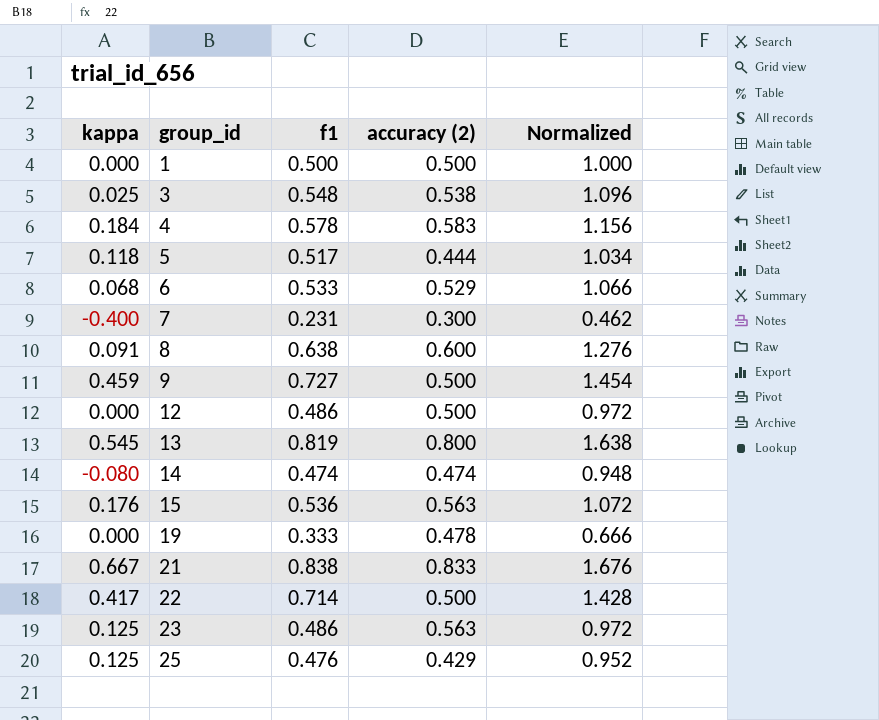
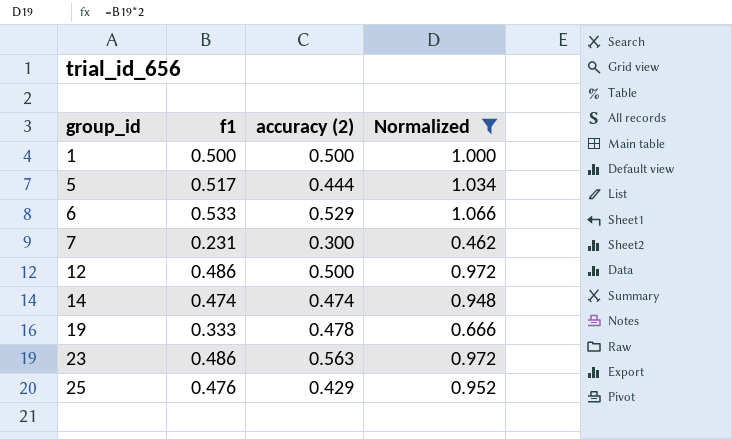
filter: none -> Normalized <= 1.066
column kappa | position: 1 -> none

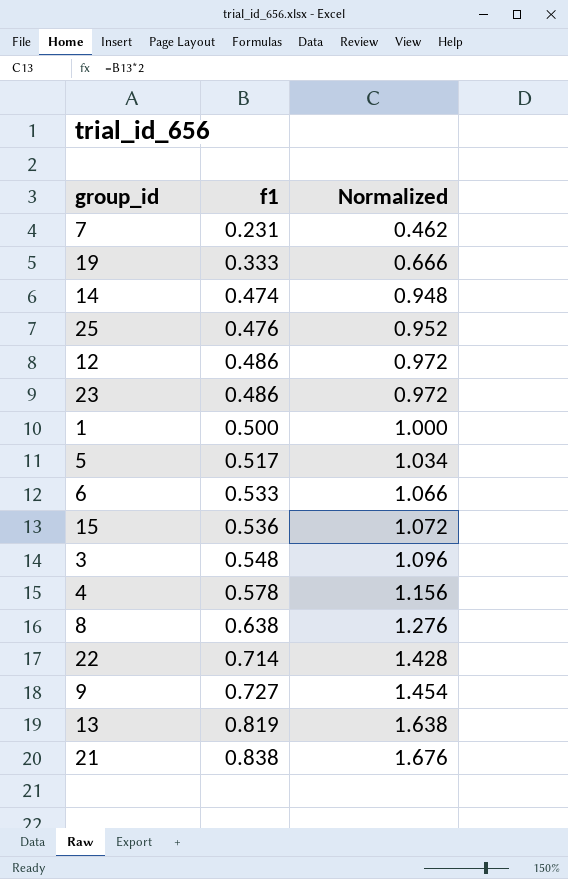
filter: Normalized <= 1.066 -> none
row order: group_id ascending -> f1 ascending
column accuracy (2) | position: 3 -> none

